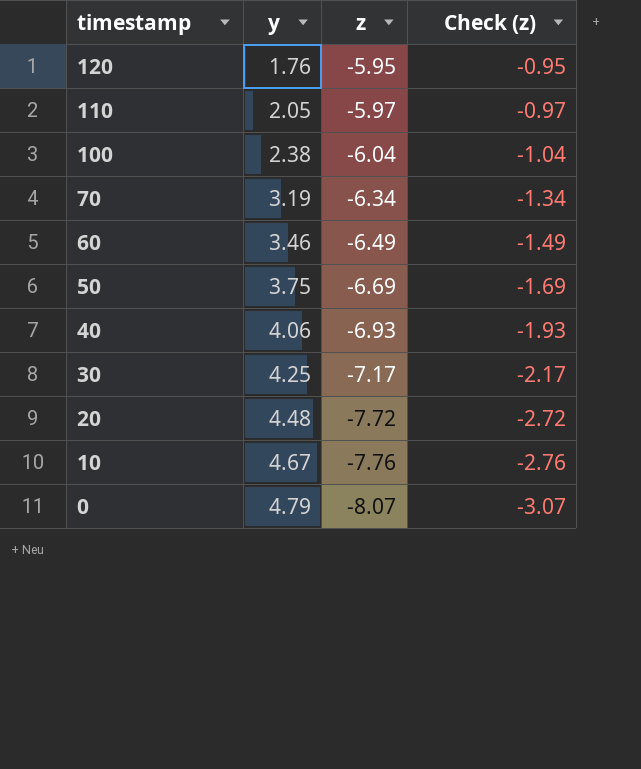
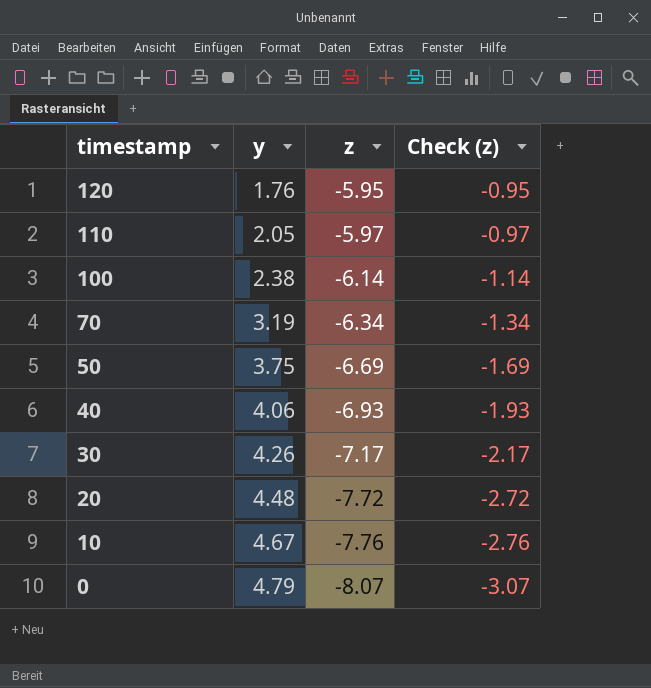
row 60: 3.46 | -6.49 | -1.49 -> none
100 | z: -6.04 -> -6.14
100 | Check (z): -1.04 -> -1.14
30 | y: 4.25 -> 4.26

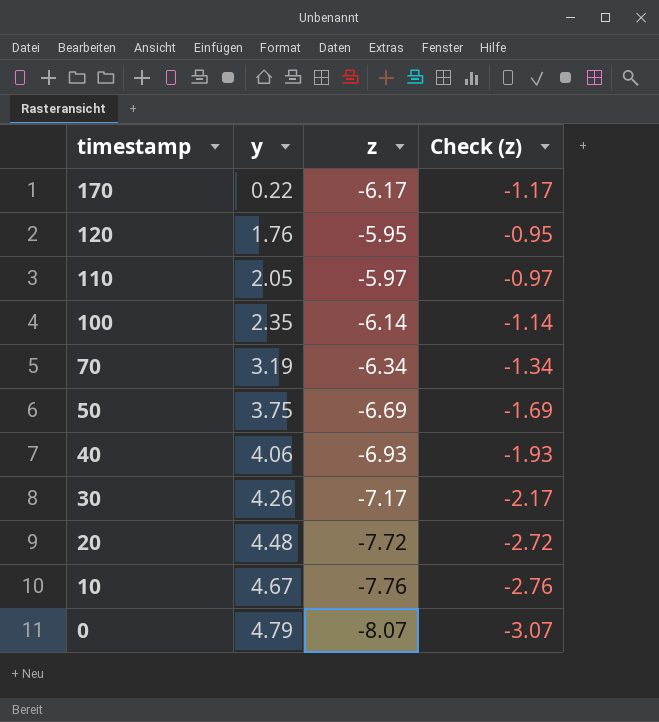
row 170: none -> 0.22 | -6.17 | -1.17
100 | y: 2.38 -> 2.35

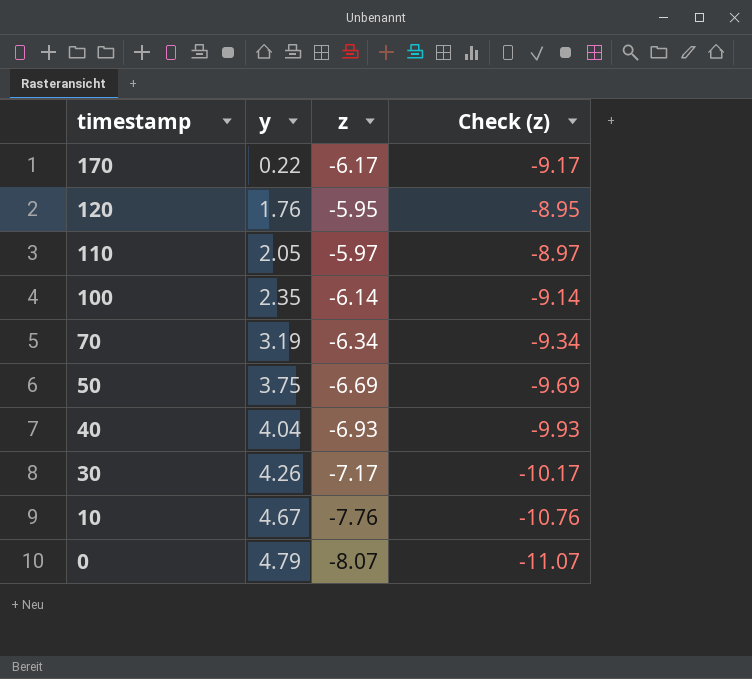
column Check (z) | formula: [z] + 5 -> [z] - 3
row 20: 4.48 | -7.72 | -2.72 -> none
40 | y: 4.06 -> 4.04

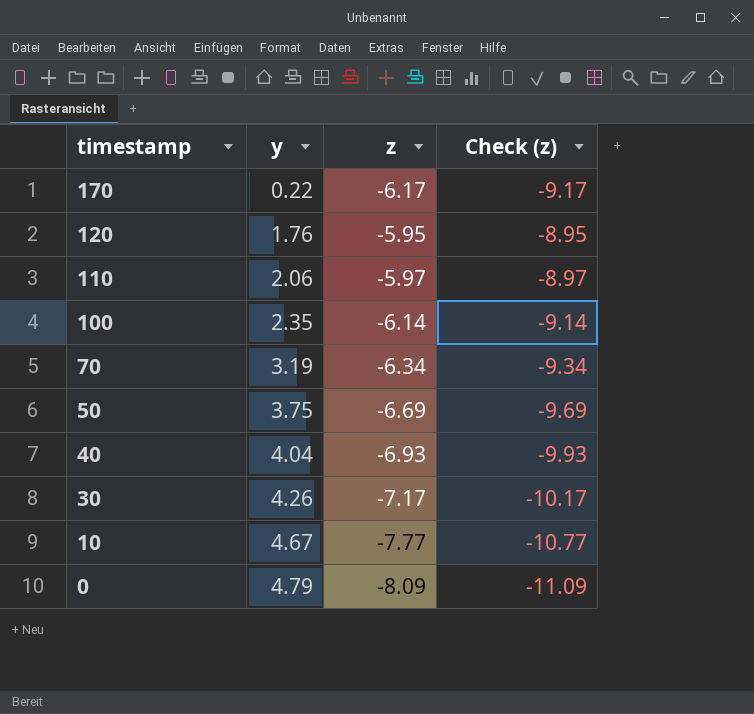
110 | y: 2.05 -> 2.06
10 | z: -7.76 -> -7.77
10 | Check (z): -10.76 -> -10.77
0 | z: -8.07 -> -8.09
0 | Check (z): -11.07 -> -11.09

